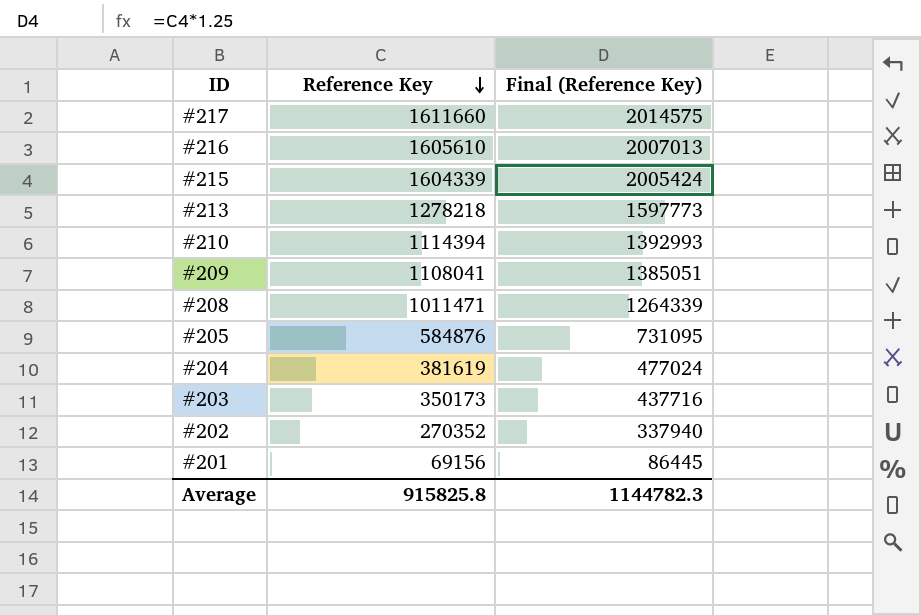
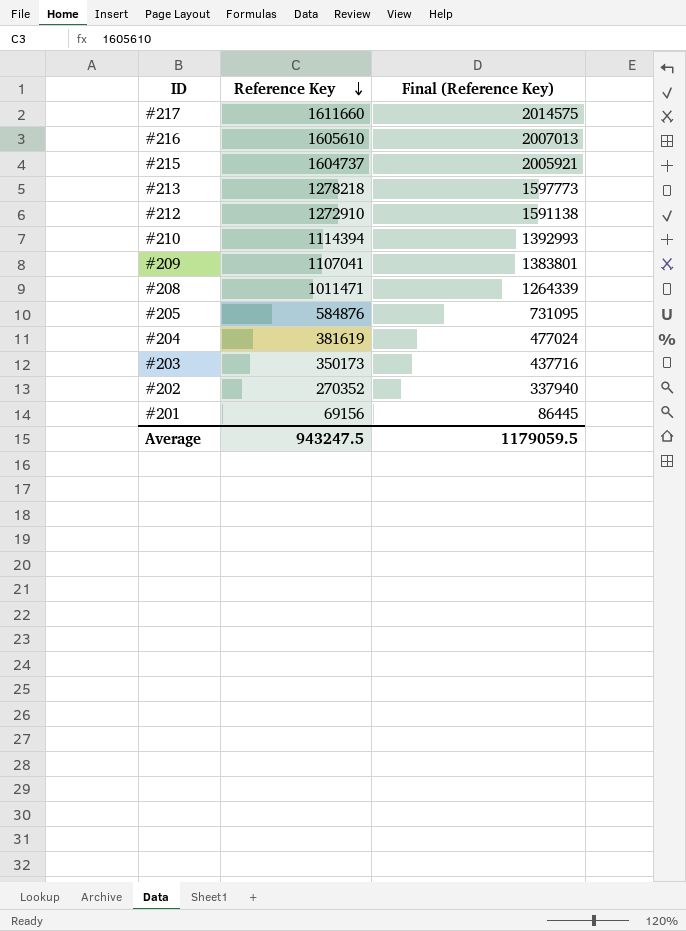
#215 | Reference Key: 1604339 -> 1604737
#215 | Final (Reference Key): 2005424 -> 2005921
row #212: none -> 1272910 | 1591138
#209 | Reference Key: 1108041 -> 1107041
#209 | Final (Reference Key): 1385051 -> 1383801
Average | Reference Key: 915825.8 -> 943247.5
Average | Final (Reference Key): 1144782.3 -> 1179059.5

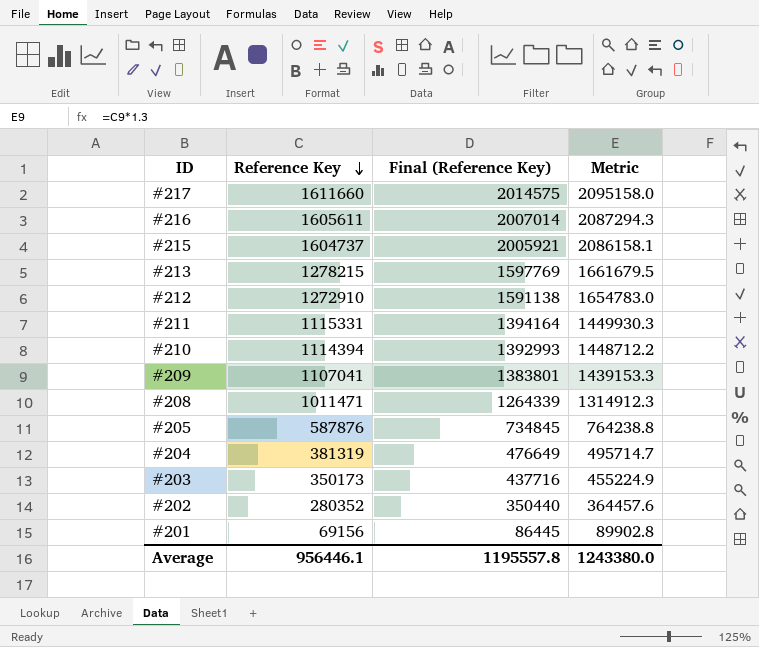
column Metric | formula: none -> [Reference Key] * 1.3
#216 | Reference Key: 1605610 -> 1605611
#216 | Final (Reference Key): 2007013 -> 2007014
#213 | Reference Key: 1278218 -> 1278215
#213 | Final (Reference Key): 1597773 -> 1597769
row #211: none -> 1115331 | 1394164 | 1449930.3
#205 | Reference Key: 584876 -> 587876
#205 | Final (Reference Key): 731095 -> 734845
#204 | Reference Key: 381619 -> 381319
#204 | Final (Reference Key): 477024 -> 476649
#202 | Reference Key: 270352 -> 280352
#202 | Final (Reference Key): 337940 -> 350440
Average | Reference Key: 943247.5 -> 956446.1
Average | Final (Reference Key): 1179059.5 -> 1195557.8

